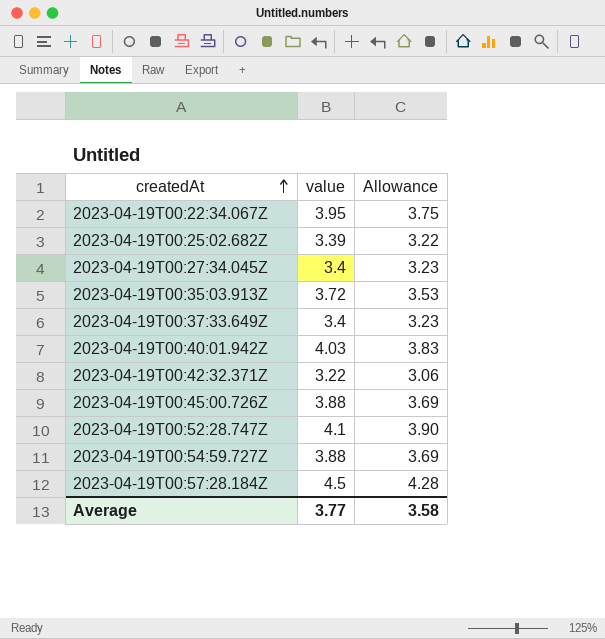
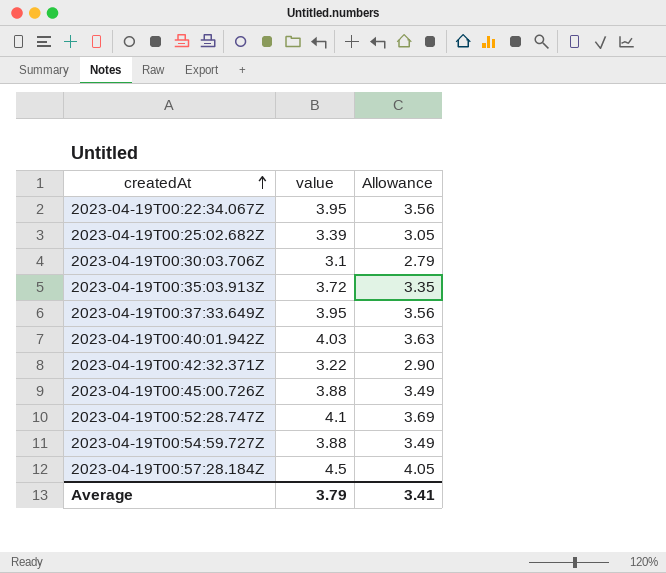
column Allowance | formula: [value] * 0.95 -> [value] * 0.9
row 2023-04-19T00:27:34.045Z: 3.4 | 3.23 -> none
row 2023-04-19T00:30:03.706Z: none -> 3.1 | 2.79
2023-04-19T00:37:33.649Z | value: 3.4 -> 3.95
Average | value: 3.77 -> 3.79
Average | Allowance: 3.58 -> 3.41

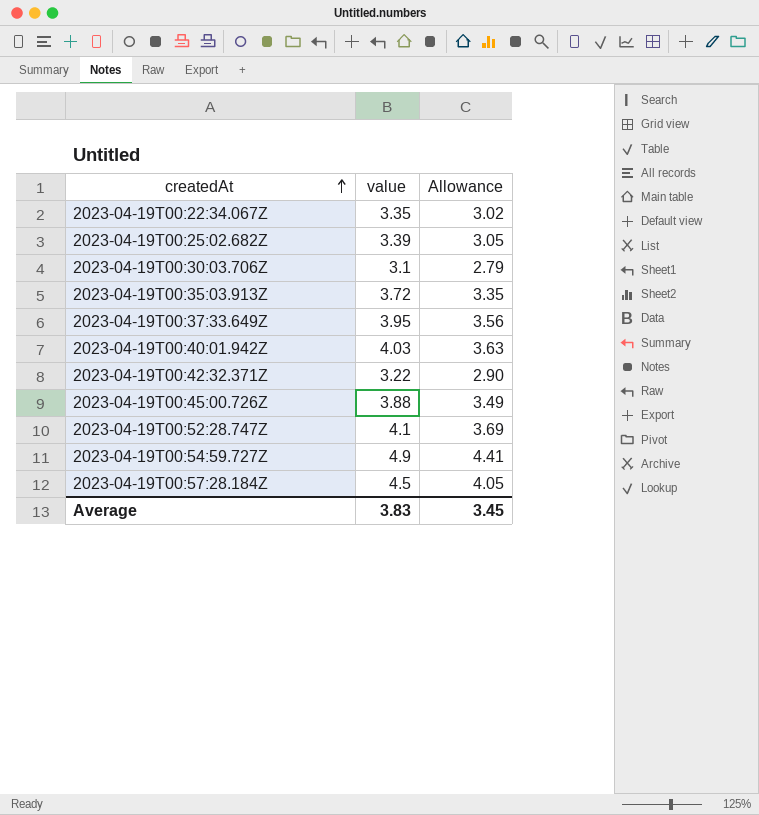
2023-04-19T00:22:34.067Z | value: 3.95 -> 3.35
2023-04-19T00:22:34.067Z | Allowance: 3.56 -> 3.02
2023-04-19T00:54:59.727Z | value: 3.88 -> 4.9
2023-04-19T00:54:59.727Z | Allowance: 3.49 -> 4.41
Average | value: 3.79 -> 3.83
Average | Allowance: 3.41 -> 3.45

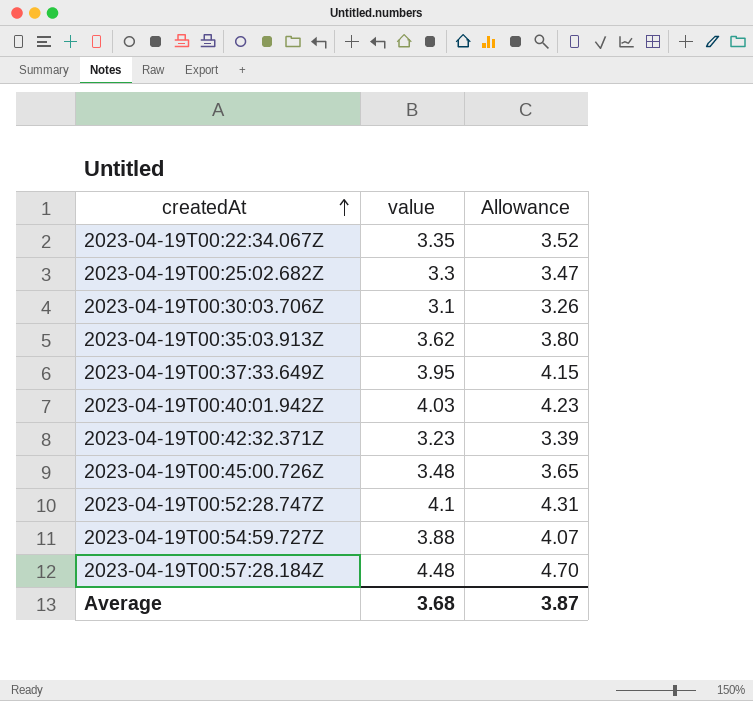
column Allowance | formula: [value] * 0.9 -> [value] * 1.05
2023-04-19T00:25:02.682Z | value: 3.39 -> 3.3
2023-04-19T00:35:03.913Z | value: 3.72 -> 3.62
2023-04-19T00:42:32.371Z | value: 3.22 -> 3.23
2023-04-19T00:45:00.726Z | value: 3.88 -> 3.48
2023-04-19T00:54:59.727Z | value: 4.9 -> 3.88
2023-04-19T00:57:28.184Z | value: 4.5 -> 4.48
Average | value: 3.83 -> 3.68
Average | Allowance: 3.45 -> 3.87

